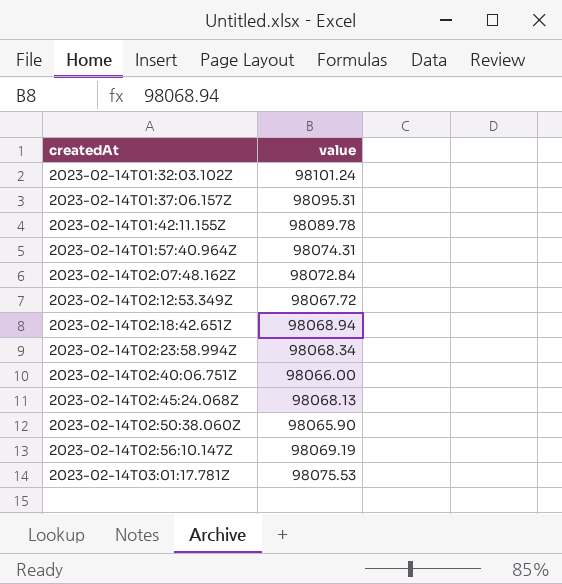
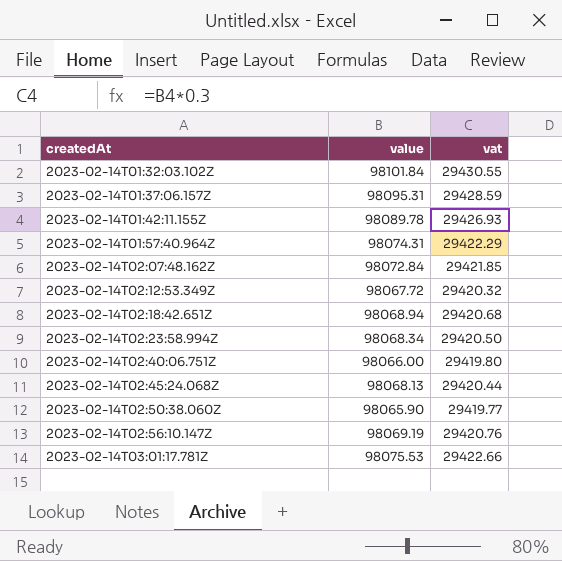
column vat | formula: none -> [value] * 0.3
2023-02-14T01:32:03.102Z | value: 98101.24 -> 98101.84

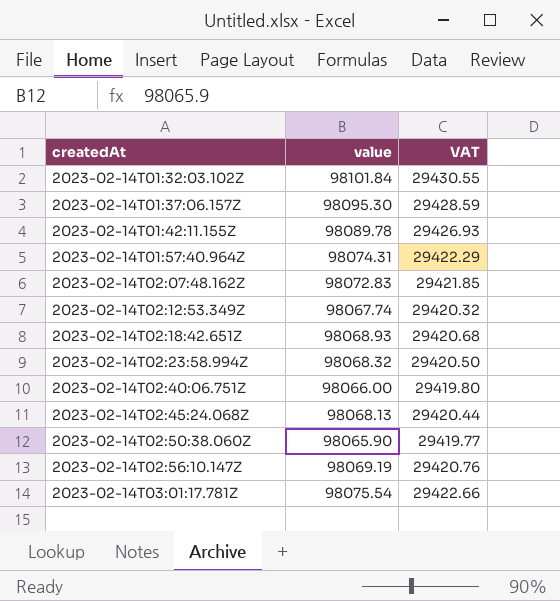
column name: vat -> VAT
2023-02-14T01:37:06.157Z | value: 98095.31 -> 98095.30
2023-02-14T02:07:48.162Z | value: 98072.84 -> 98072.83
2023-02-14T02:12:53.349Z | value: 98067.72 -> 98067.74
2023-02-14T02:18:42.651Z | value: 98068.94 -> 98068.93
2023-02-14T02:23:58.994Z | value: 98068.34 -> 98068.32
2023-02-14T03:01:17.781Z | value: 98075.53 -> 98075.54

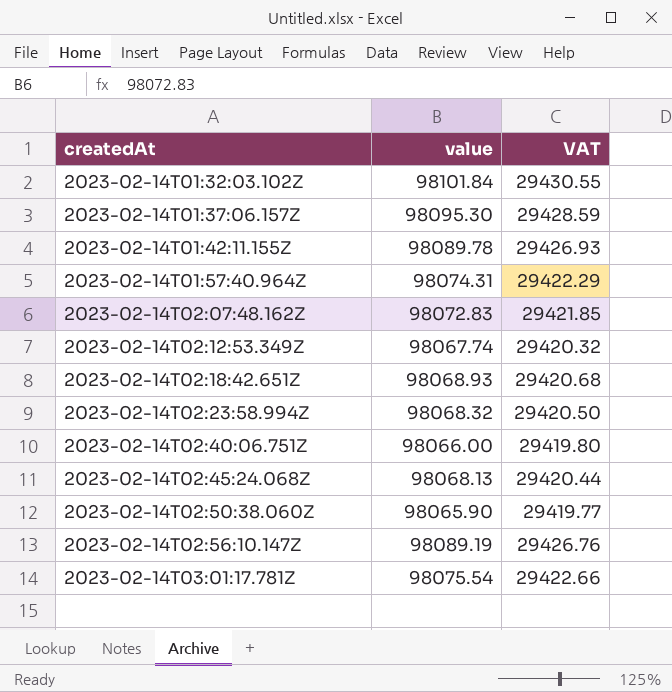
2023-02-14T02:56:10.147Z | value: 98069.19 -> 98089.19
2023-02-14T02:56:10.147Z | VAT: 29420.76 -> 29426.76

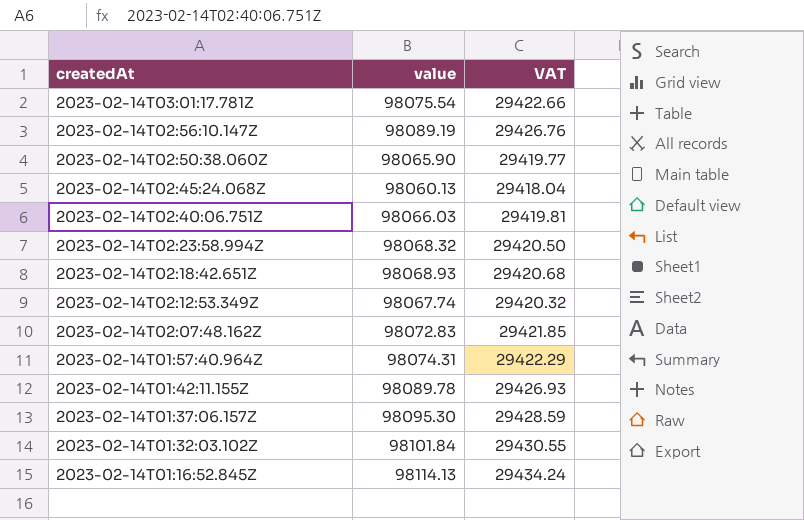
row order: createdAt ascending -> createdAt descending
2023-02-14T02:45:24.068Z | value: 98068.13 -> 98060.13
2023-02-14T02:45:24.068Z | VAT: 29420.44 -> 29418.04
2023-02-14T02:40:06.751Z | value: 98066.00 -> 98066.03
2023-02-14T02:40:06.751Z | VAT: 29419.80 -> 29419.81
row 2023-02-14T01:16:52.845Z: none -> 98114.13 | 29434.24

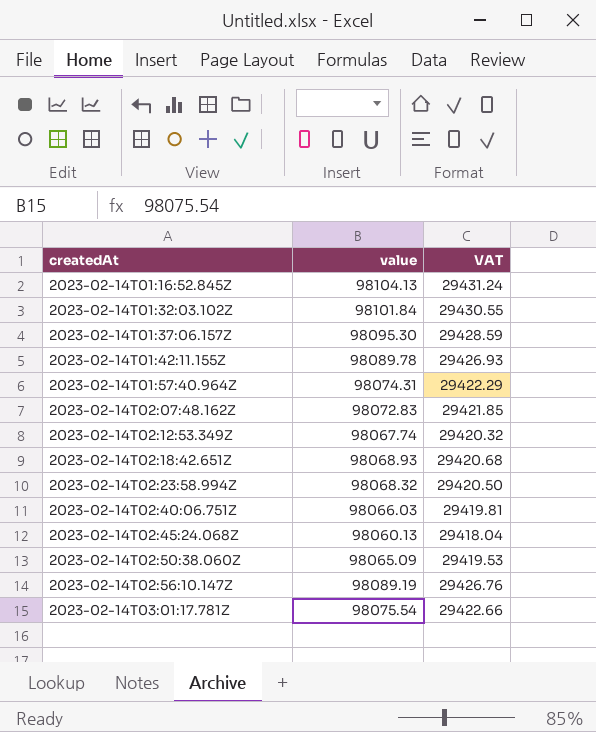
row order: createdAt descending -> createdAt ascending
2023-02-14T01:16:52.845Z | value: 98114.13 -> 98104.13
2023-02-14T01:16:52.845Z | VAT: 29434.24 -> 29431.24
2023-02-14T02:50:38.060Z | value: 98065.90 -> 98065.09
2023-02-14T02:50:38.060Z | VAT: 29419.77 -> 29419.53

